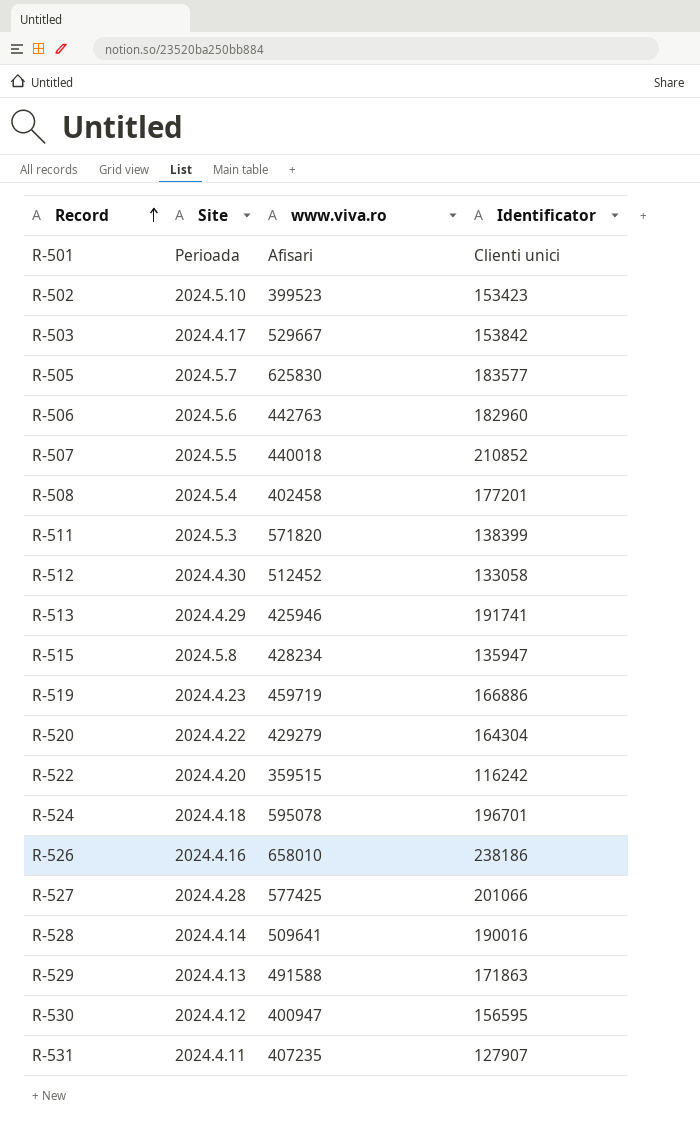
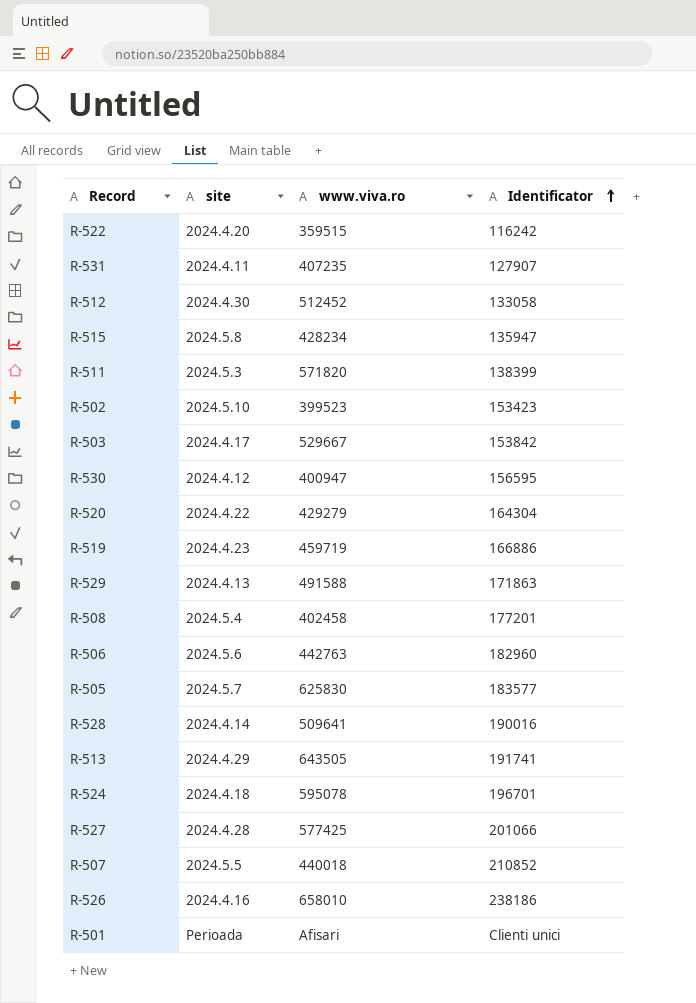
row order: Record ascending -> Identificator ascending
column name: Site -> site
R-513 | www.viva.ro: 425946 -> 643505

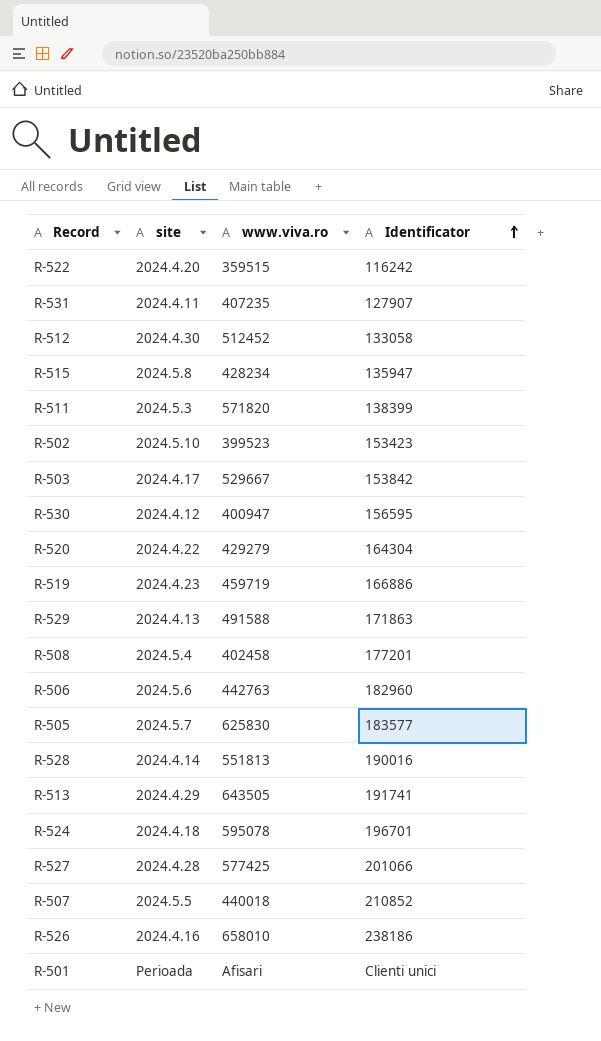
R-528 | www.viva.ro: 509641 -> 551813

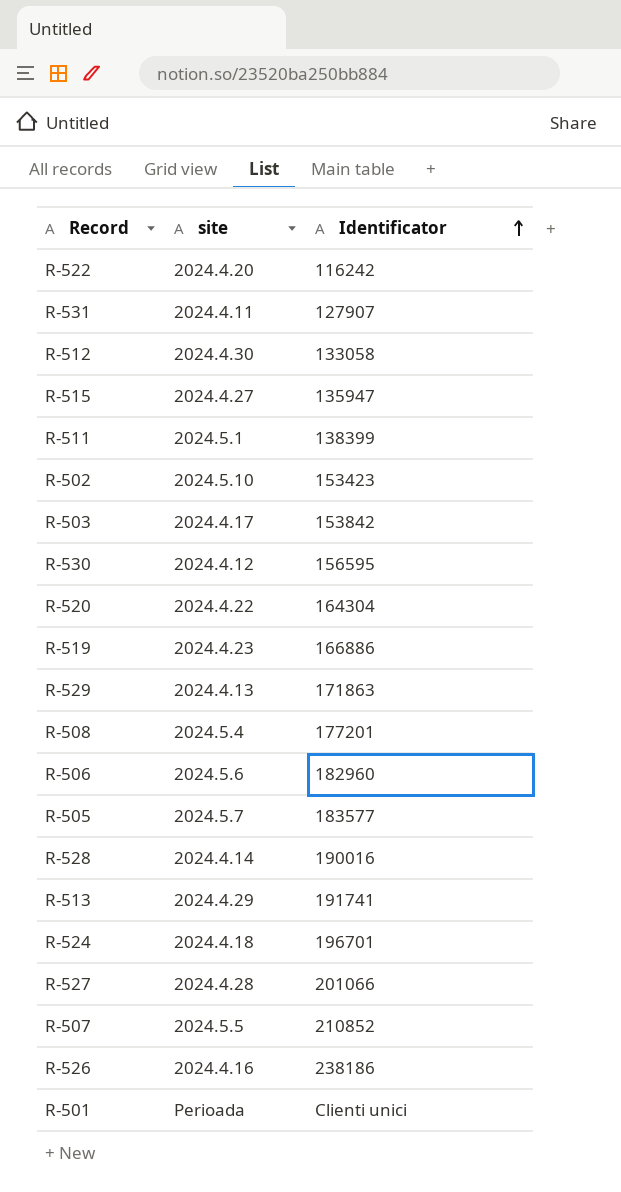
column www.viva.ro | position: 3 -> none
R-515 | site: 2024.5.8 -> 2024.4.27
R-511 | site: 2024.5.3 -> 2024.5.1

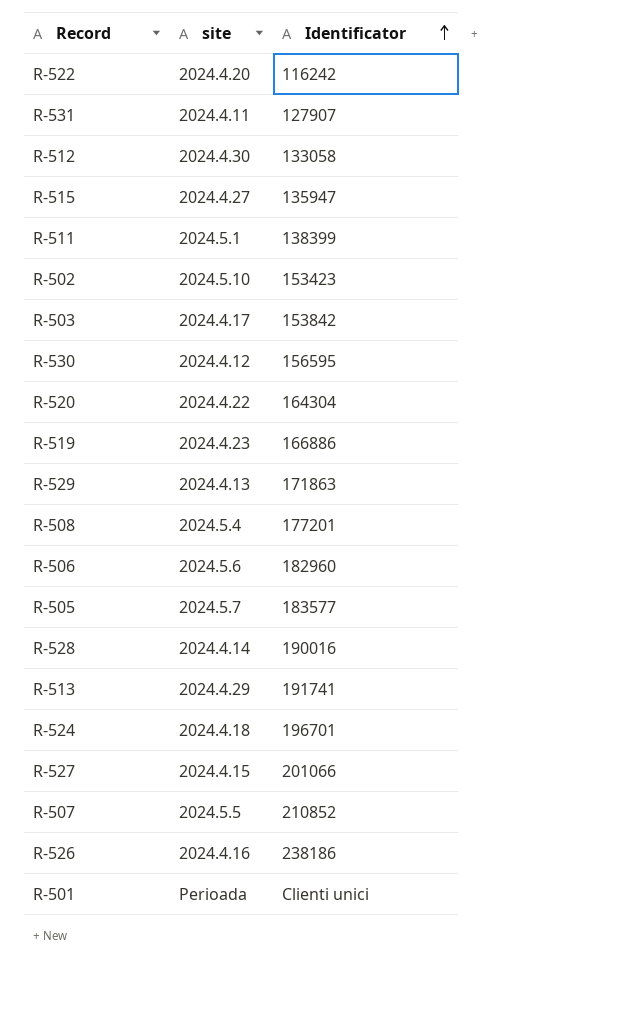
R-527 | site: 2024.4.28 -> 2024.4.15

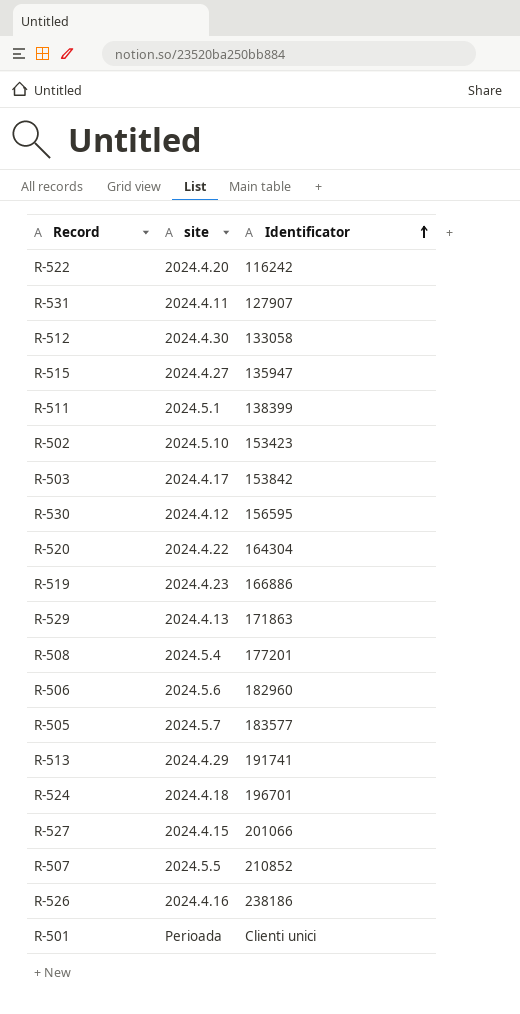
row R-528: 2024.4.14 | 190016 -> none

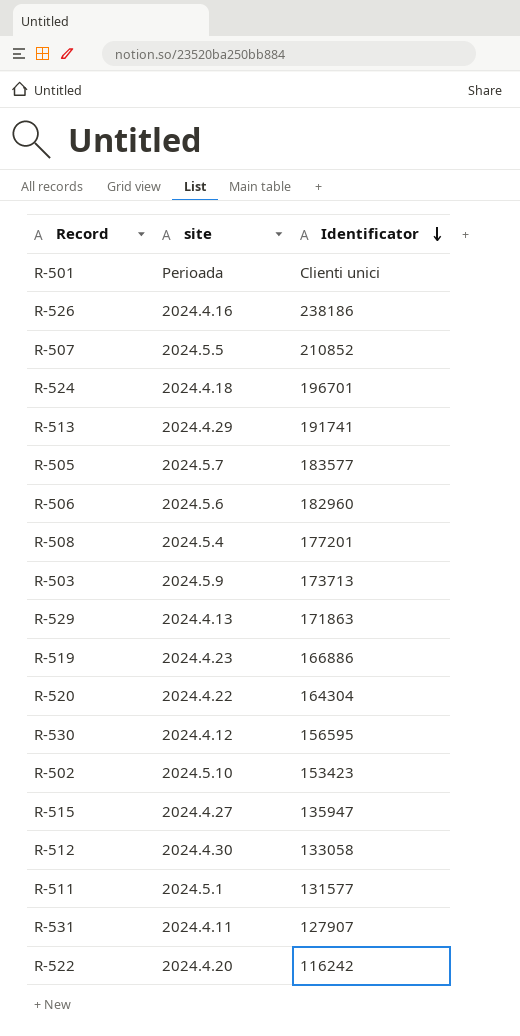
row order: Identificator ascending -> Identificator descending
row R-527: 2024.4.15 | 201066 -> none
R-503 | site: 2024.4.17 -> 2024.5.9
R-503 | Identificator: 153842 -> 173713
R-511 | Identificator: 138399 -> 131577

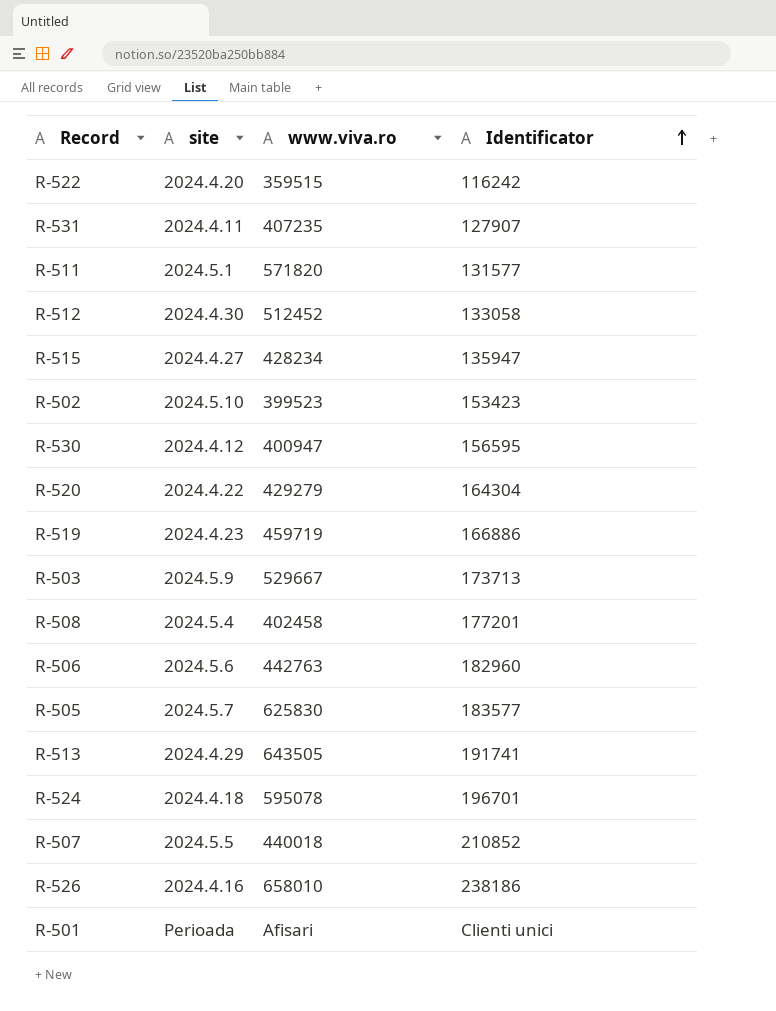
row order: Identificator descending -> Identificator ascending
column www.viva.ro | position: none -> 3
row R-529: 2024.4.13 | 171863 -> none

